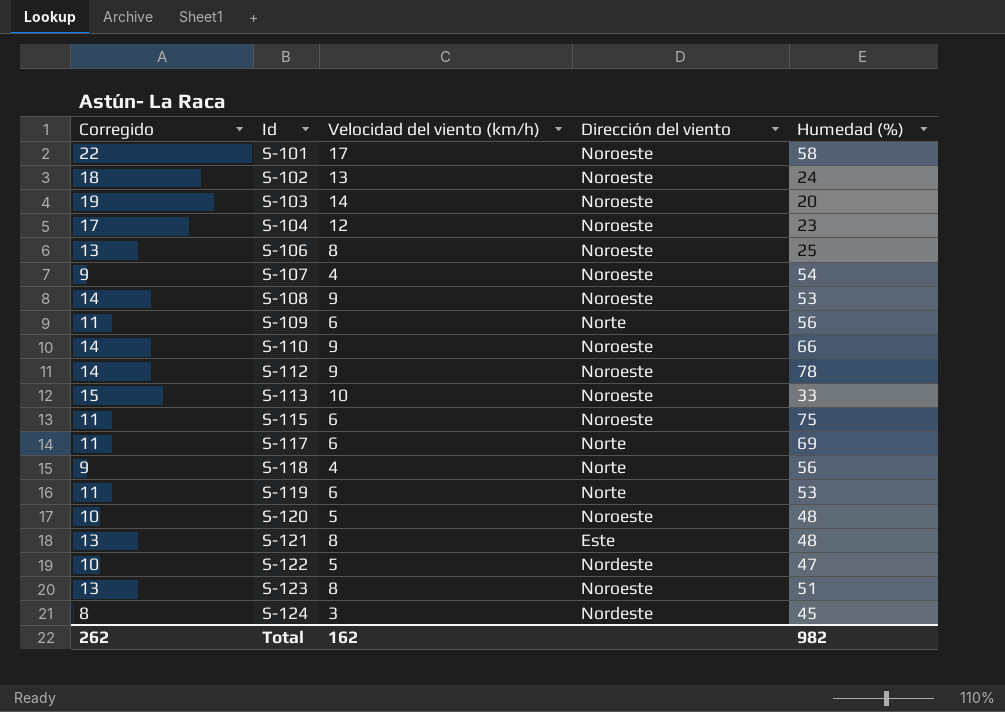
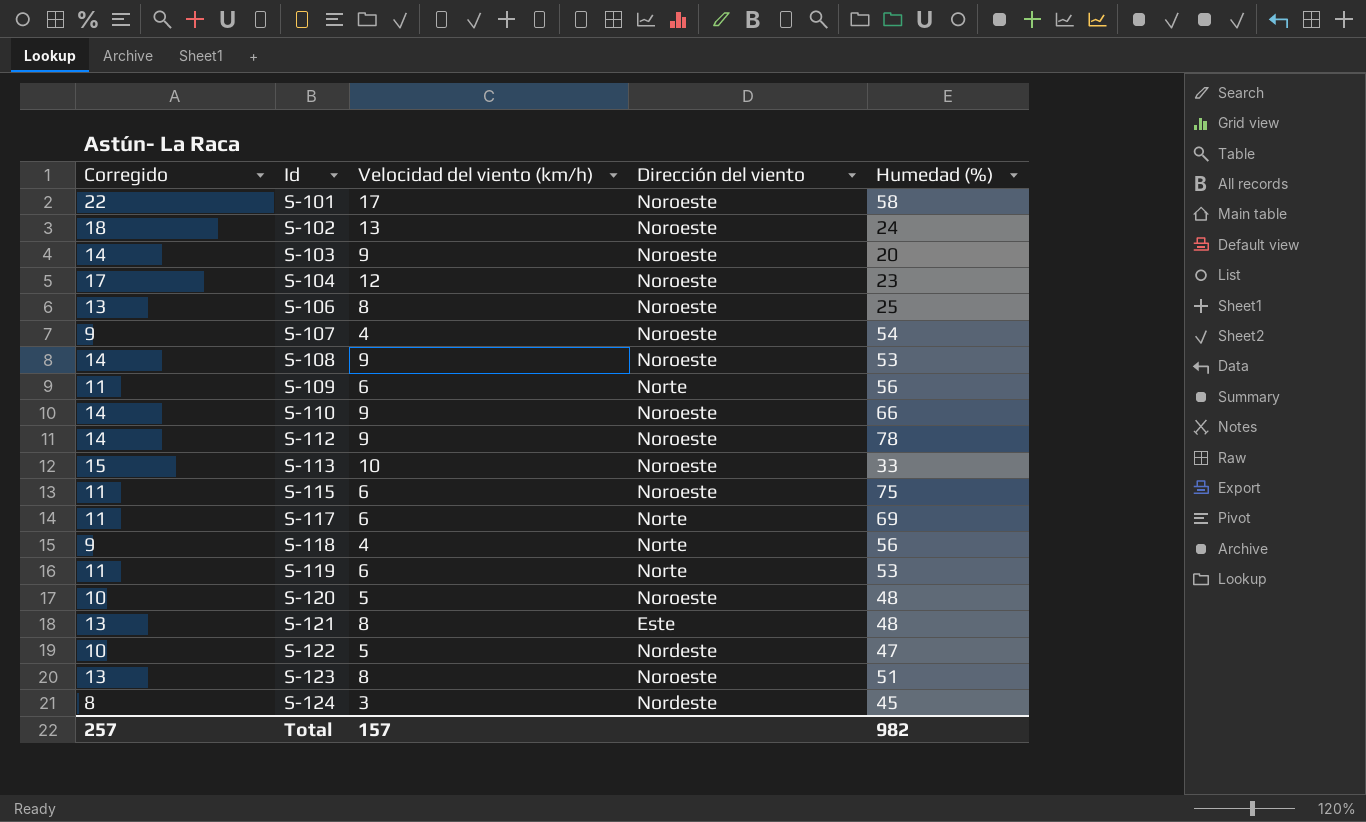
S-103 | Corregido: 19 -> 14
S-103 | Velocidad del viento (km/h): 14 -> 9
Total | Corregido: 262 -> 257
Total | Velocidad del viento (km/h): 162 -> 157

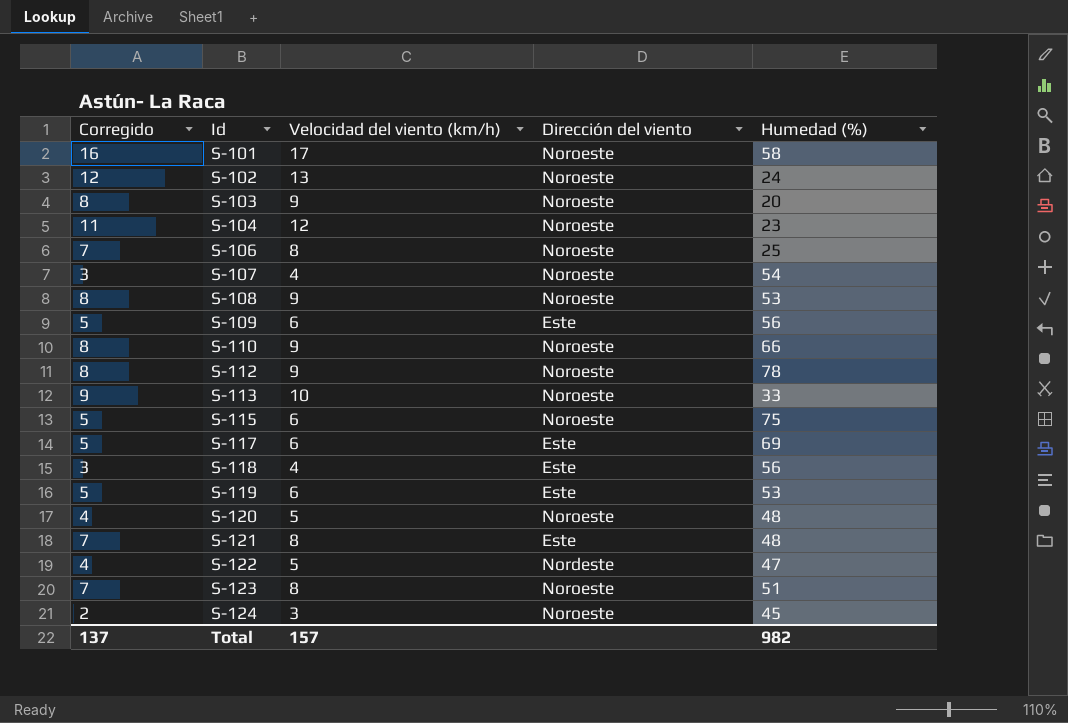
column Corregido | formula: [Velocidad del viento (km/h)] + 5 -> [Velocidad del viento (km/h)] - 1
S-109 | Dirección del viento: Norte -> Este
S-117 | Dirección del viento: Norte -> Este
S-118 | Dirección del viento: Norte -> Este
S-119 | Dirección del viento: Norte -> Este
S-124 | Dirección del viento: Nordeste -> Noroeste
Total | Corregido: 257 -> 137

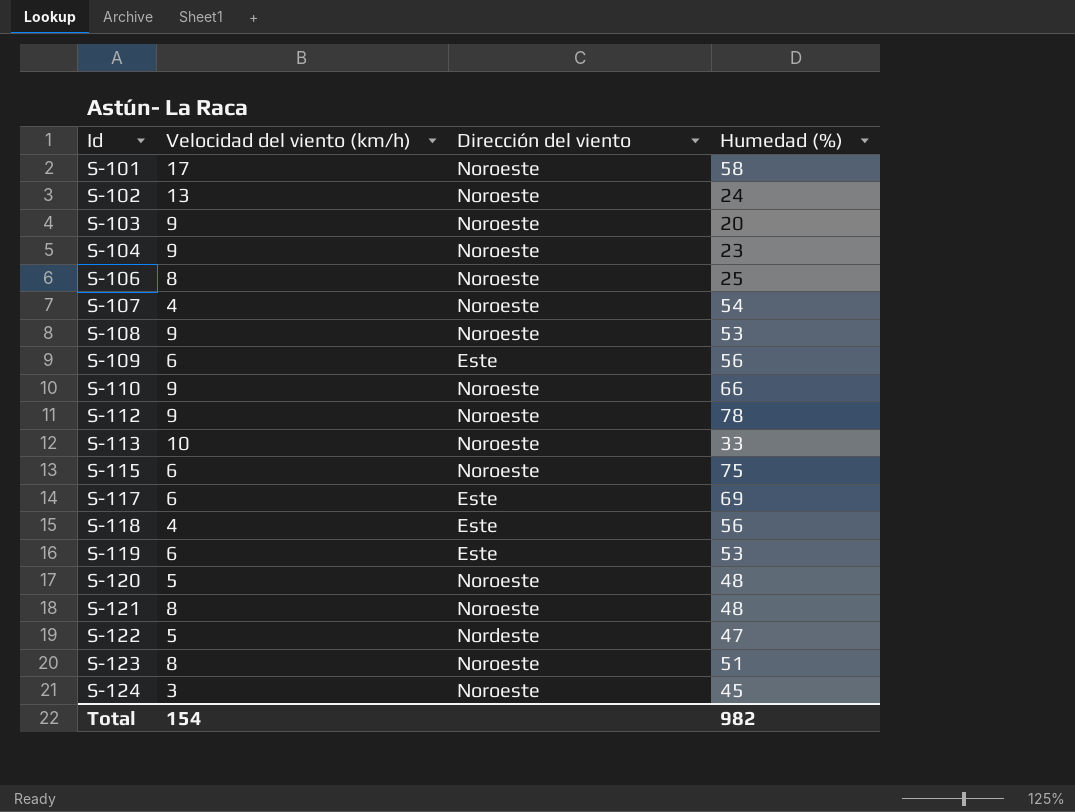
column Corregido | formula: [Velocidad del viento (km/h)] - 1 -> none
S-104 | Velocidad del viento (km/h): 12 -> 9
S-121 | Dirección del viento: Este -> Noroeste
Total | Velocidad del viento (km/h): 157 -> 154

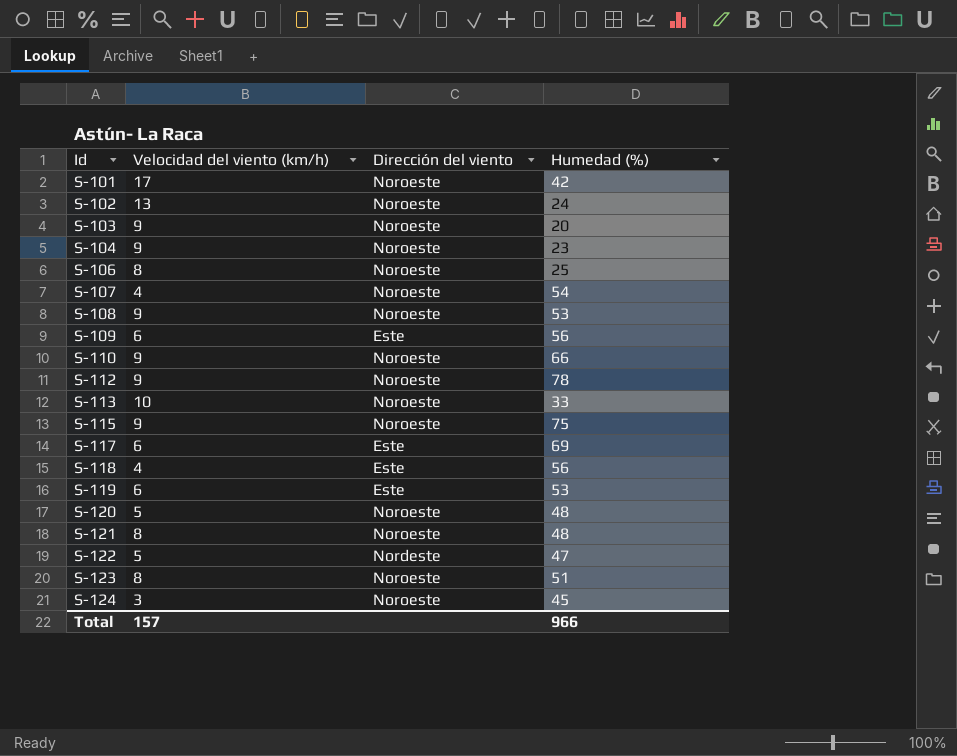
S-101 | Humedad (%): 58 -> 42
S-115 | Velocidad del viento (km/h): 6 -> 9
Total | Velocidad del viento (km/h): 154 -> 157
Total | Humedad (%): 982 -> 966

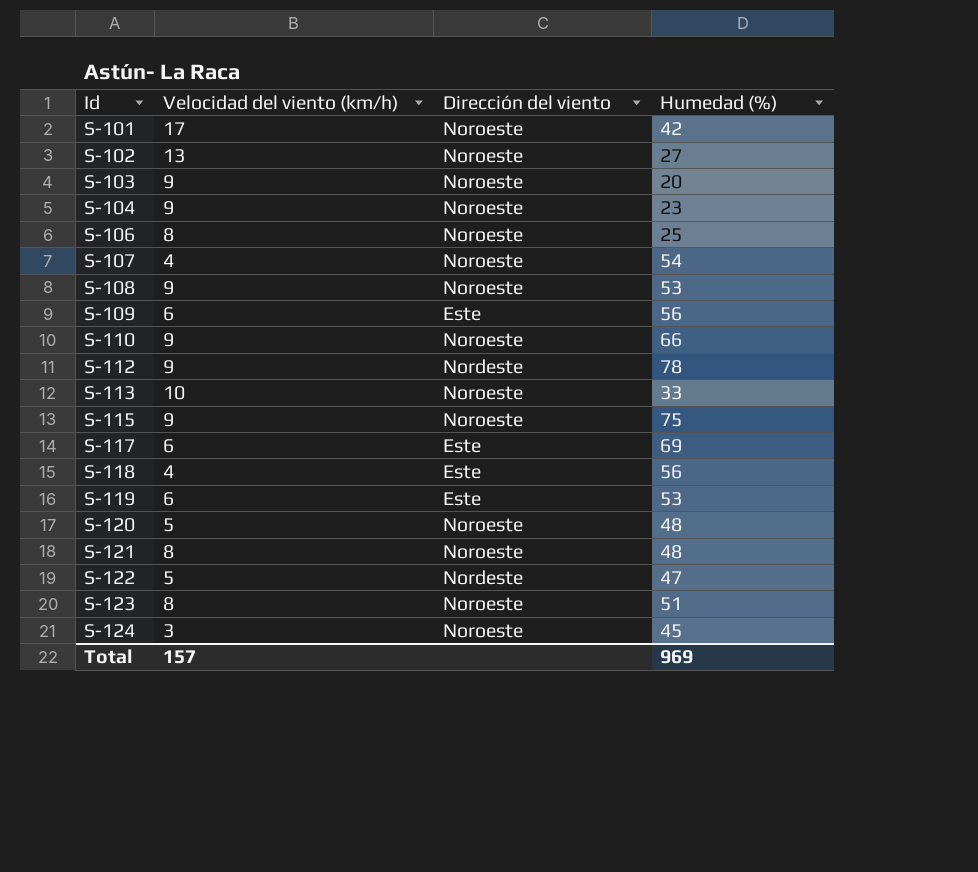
S-102 | Humedad (%): 24 -> 27
S-112 | Dirección del viento: Noroeste -> Nordeste
Total | Humedad (%): 966 -> 969

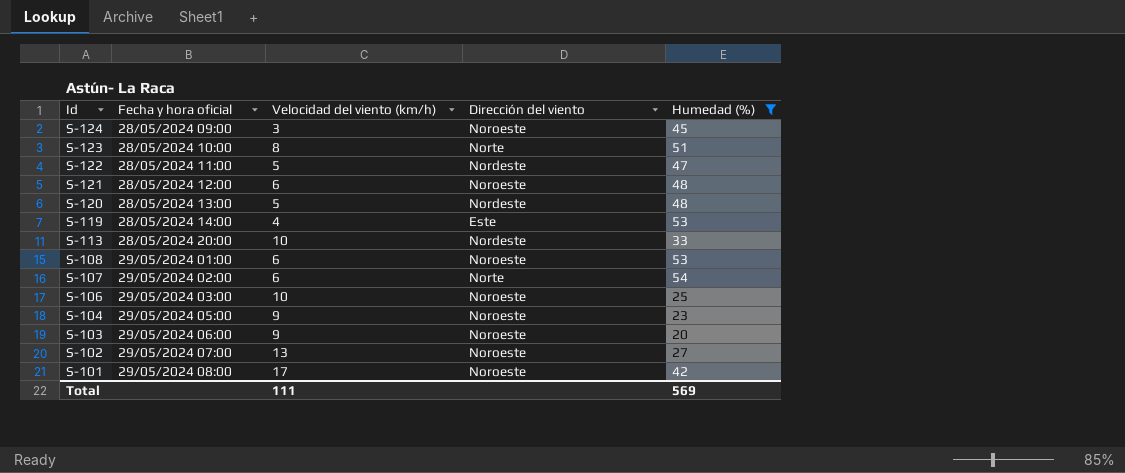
filter: none -> Humedad (%) <= 54
row order: Id ascending -> Id descending
column Fecha y hora oficial | position: none -> 2
S-123 | Dirección del viento: Noroeste -> Norte
S-121 | Velocidad del viento (km/h): 8 -> 6
S-120 | Dirección del viento: Noroeste -> Nordeste
S-119 | Velocidad del viento (km/h): 6 -> 4
S-113 | Dirección del viento: Noroeste -> Nordeste
S-108 | Velocidad del viento (km/h): 9 -> 6
S-107 | Velocidad del viento (km/h): 4 -> 6
S-107 | Dirección del viento: Noroeste -> Norte
S-106 | Velocidad del viento (km/h): 8 -> 10
Total | Velocidad del viento (km/h): 157 -> 111
Total | Humedad (%): 969 -> 569

